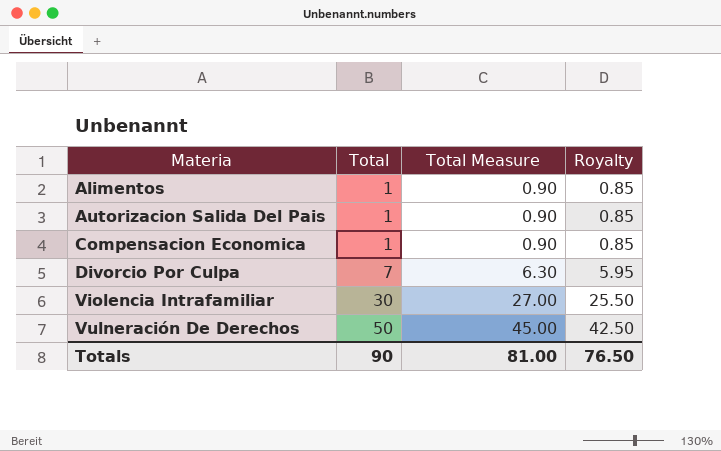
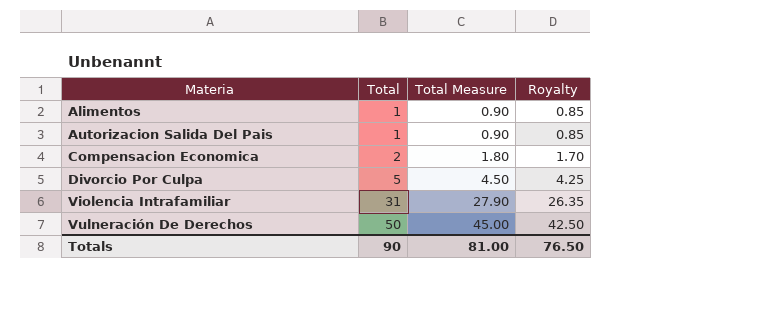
Compensacion Economica | Total: 1 -> 2
Compensacion Economica | Total Measure: 0.90 -> 1.80
Compensacion Economica | Royalty: 0.85 -> 1.70
Divorcio Por Culpa | Total: 7 -> 5
Divorcio Por Culpa | Total Measure: 6.30 -> 4.50
Divorcio Por Culpa | Royalty: 5.95 -> 4.25
Violencia Intrafamiliar | Total: 30 -> 31
Violencia Intrafamiliar | Total Measure: 27.00 -> 27.90
Violencia Intrafamiliar | Royalty: 25.50 -> 26.35

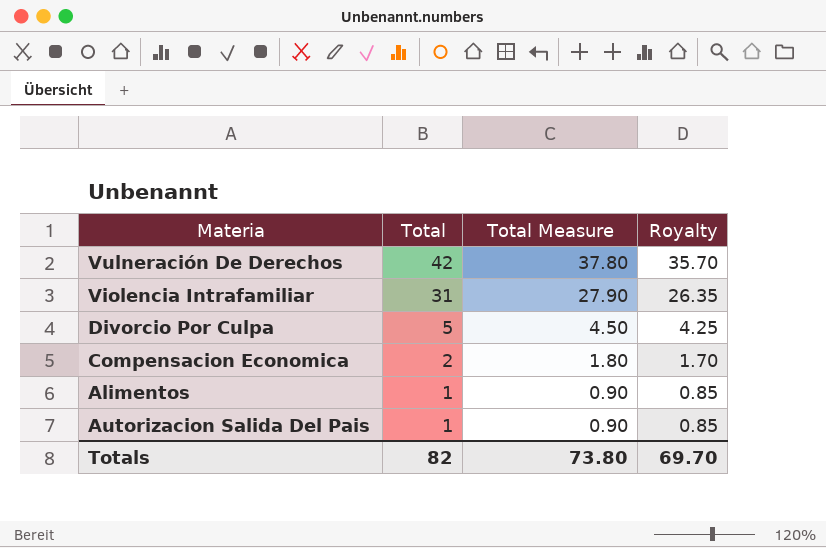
row order: Materia ascending -> Total descending
Vulneración De Derechos | Total: 50 -> 42
Vulneración De Derechos | Total Measure: 45.00 -> 37.80
Vulneración De Derechos | Royalty: 42.50 -> 35.70
Totals | Total: 90 -> 82
Totals | Total Measure: 81.00 -> 73.80
Totals | Royalty: 76.50 -> 69.70

